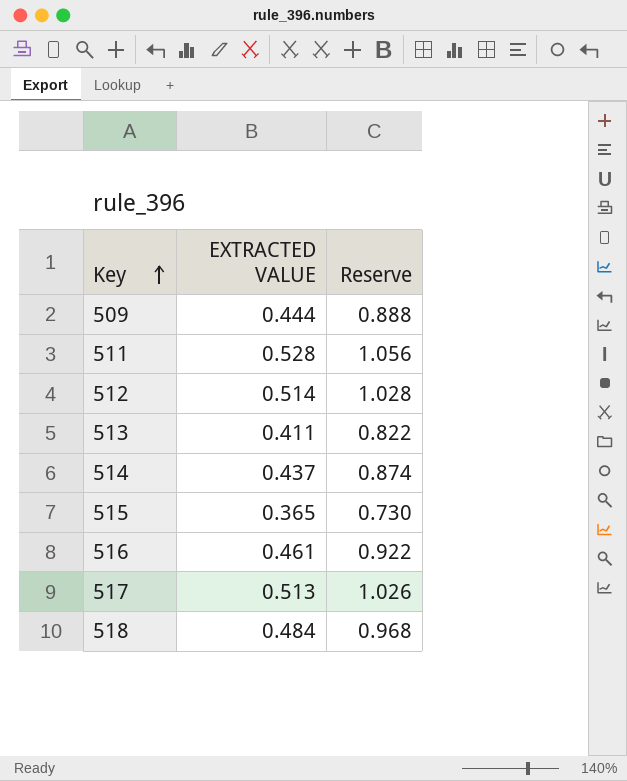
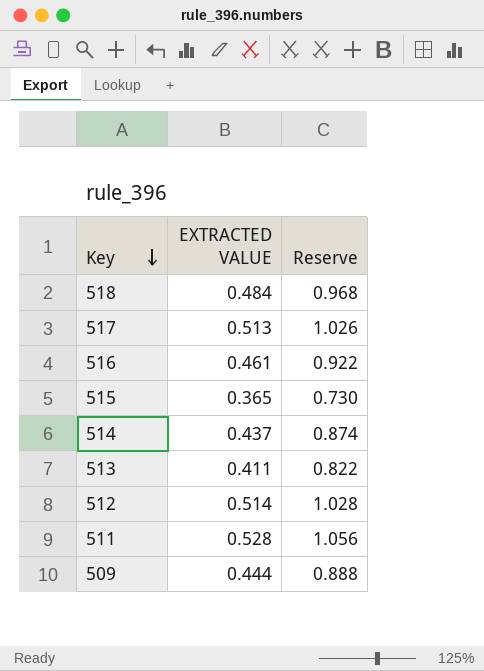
row order: Key ascending -> Key descending

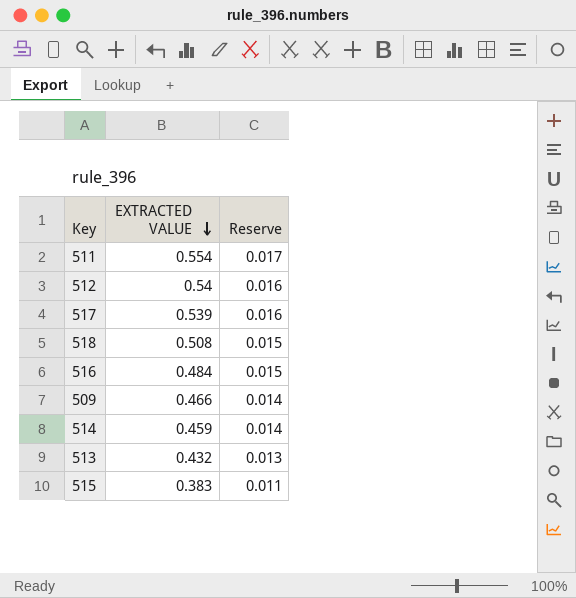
row order: Key descending -> EXTRACTED VALUE descending
column Reserve | formula: [EXTRACTED VALUE] * 2 -> [EXTRACTED VALUE] * 0.03
511 | EXTRACTED VALUE: 0.528 -> 0.554
512 | EXTRACTED VALUE: 0.514 -> 0.54
517 | EXTRACTED VALUE: 0.513 -> 0.539
518 | EXTRACTED VALUE: 0.484 -> 0.508
516 | EXTRACTED VALUE: 0.461 -> 0.484
509 | EXTRACTED VALUE: 0.444 -> 0.466
514 | EXTRACTED VALUE: 0.437 -> 0.459
513 | EXTRACTED VALUE: 0.411 -> 0.432
515 | EXTRACTED VALUE: 0.365 -> 0.383

